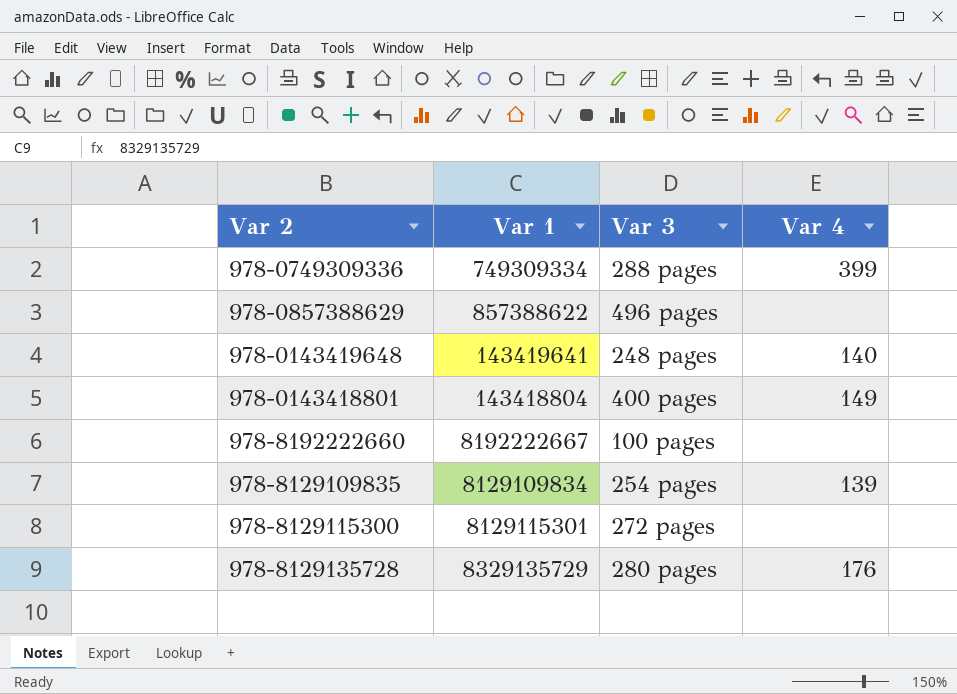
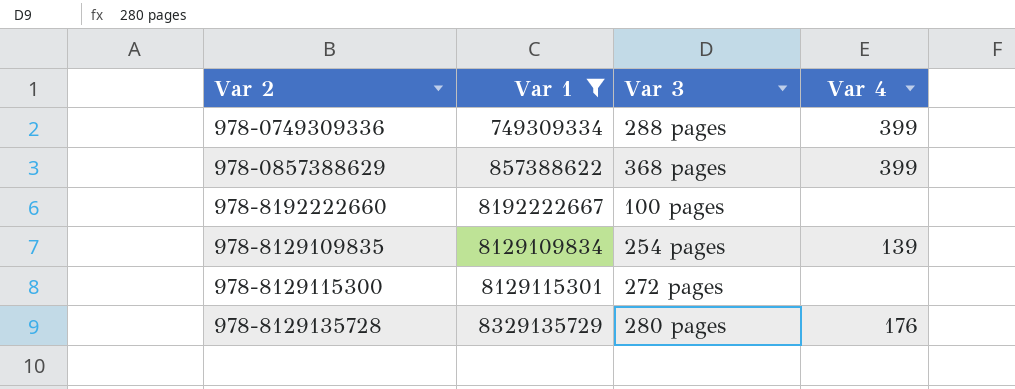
filter: none -> Var 1 >= 749309334
978-0857388629 | Var 3: 496 pages -> 368 pages
978-0857388629 | Var 4: none -> 399

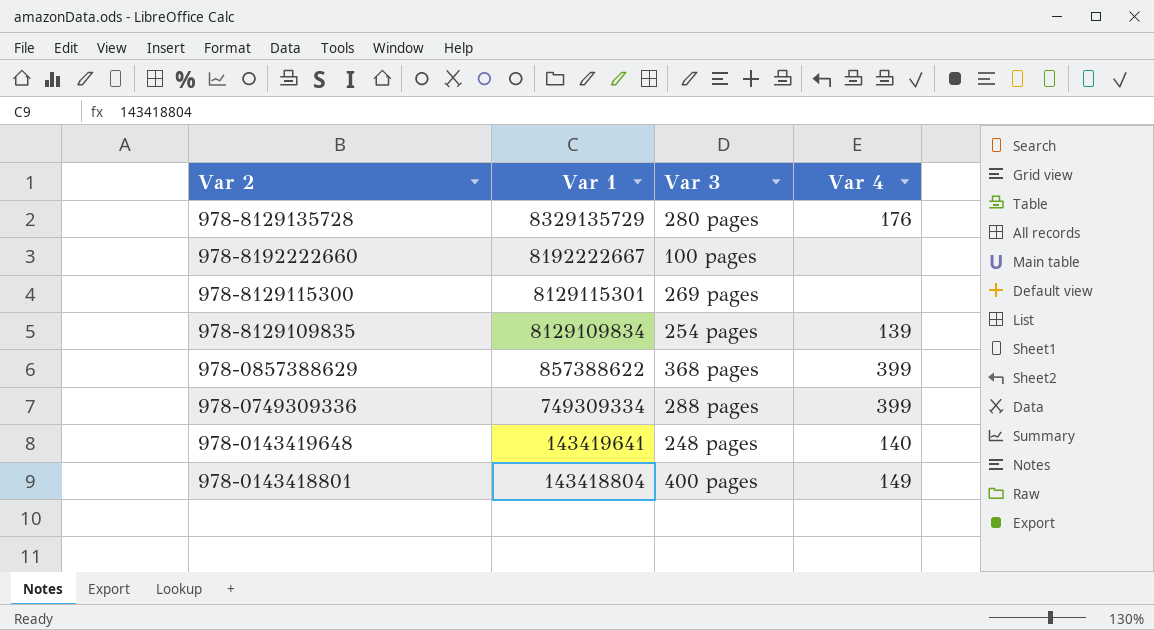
filter: Var 1 >= 749309334 -> none
row order: none -> Var 1 descending
978-8129115300 | Var 3: 272 pages -> 269 pages

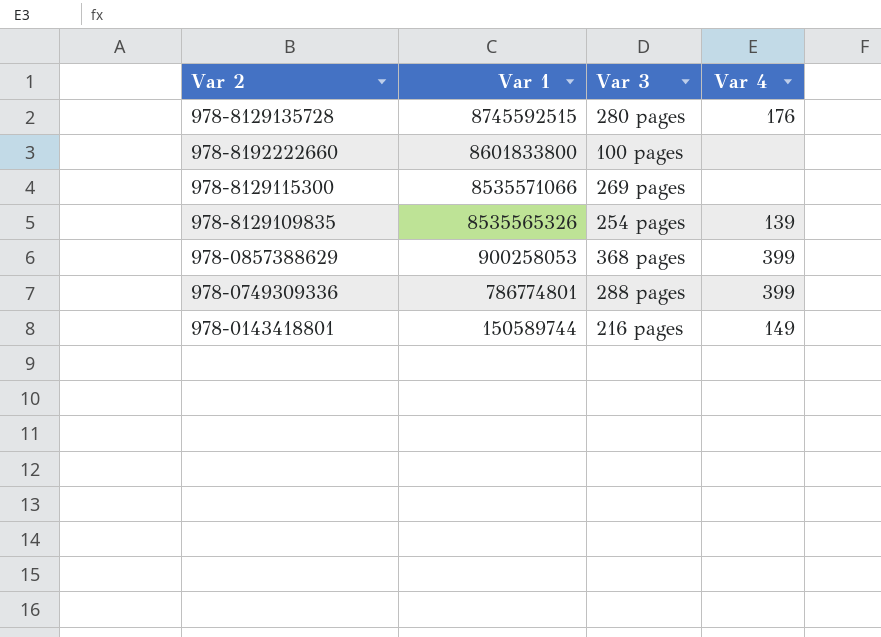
row 978-0143419648: 143419641 | 248 pages | 140 -> none
978-8129135728 | Var 1: 8329135729 -> 8745592515
978-8192222660 | Var 1: 8192222667 -> 8601833800
978-8129115300 | Var 1: 8129115301 -> 8535571066
978-8129109835 | Var 1: 8129109834 -> 8535565326
978-0857388629 | Var 1: 857388622 -> 900258053
978-0749309336 | Var 1: 749309334 -> 786774801
978-0143418801 | Var 1: 143418804 -> 150589744
978-0143418801 | Var 3: 400 pages -> 216 pages

